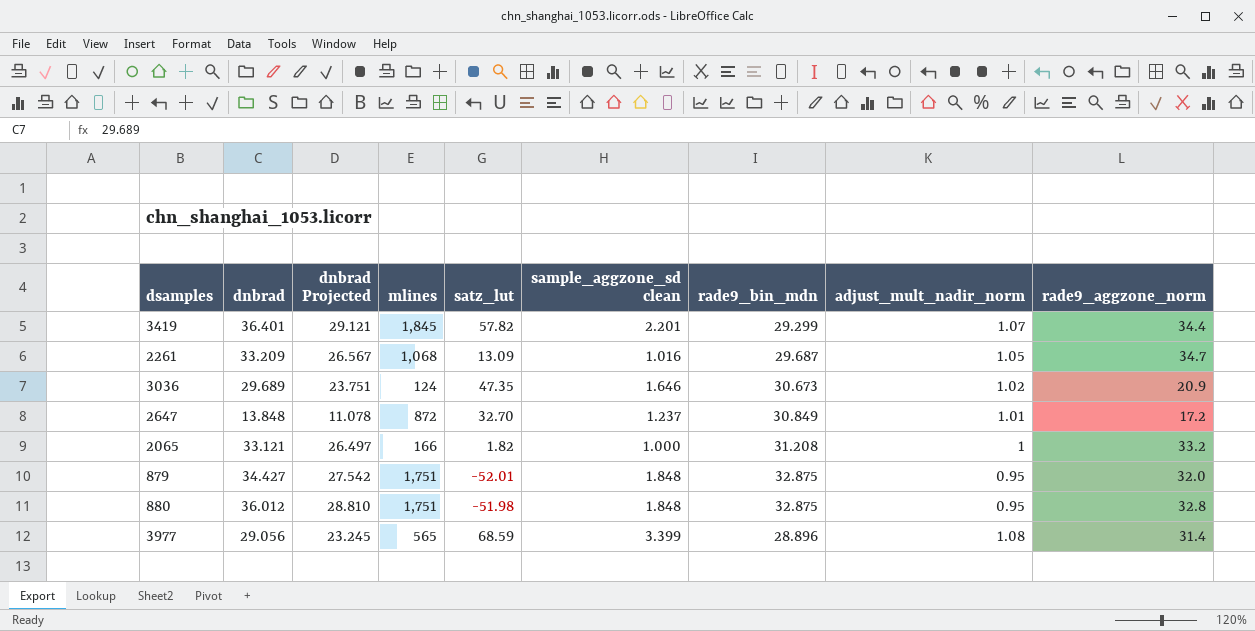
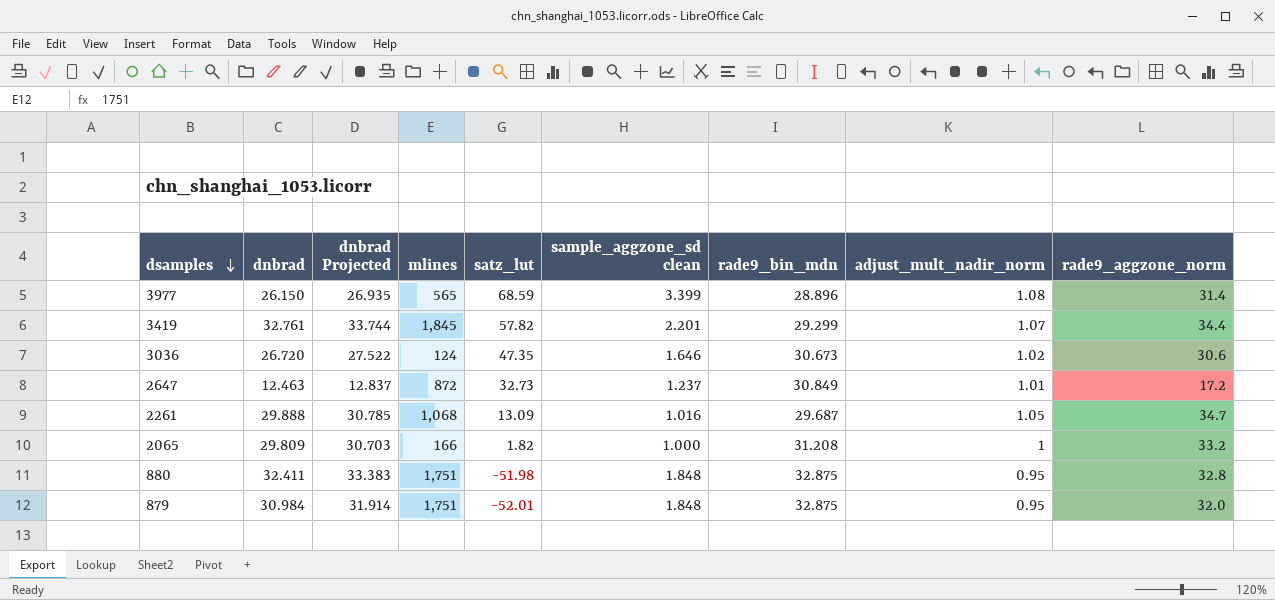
row order: none -> dsamples descending
column dnbrad Projected | formula: [dnbrad] * 0.8 -> [dnbrad] * 1.03
3977 | dnbrad: 29.056 -> 26.150
3419 | dnbrad: 36.401 -> 32.761
3036 | dnbrad: 29.689 -> 26.720
3036 | rade9_aggzone_norm: 20.9 -> 30.6
2647 | dnbrad: 13.848 -> 12.463
2647 | satz_lut: 32.70 -> 32.73
2261 | dnbrad: 33.209 -> 29.888
2065 | dnbrad: 33.121 -> 29.809
880 | dnbrad: 36.012 -> 32.411
879 | dnbrad: 34.427 -> 30.984

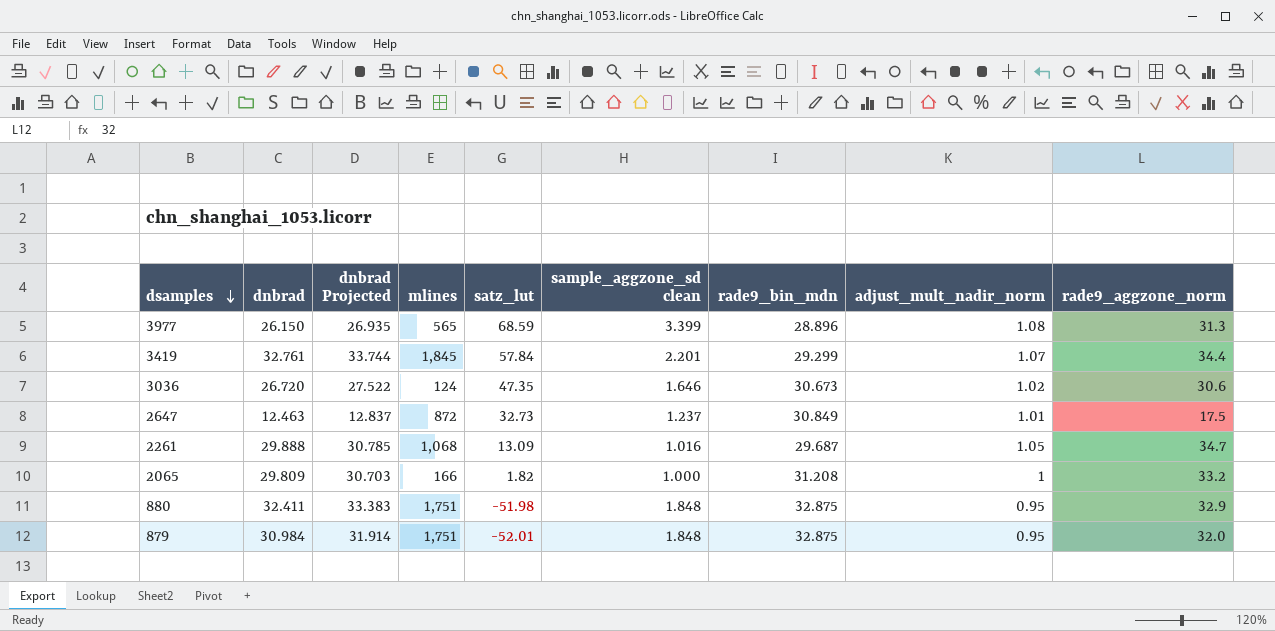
3977 | rade9_aggzone_norm: 31.4 -> 31.3
3419 | satz_lut: 57.82 -> 57.84
2647 | rade9_aggzone_norm: 17.2 -> 17.5
880 | rade9_aggzone_norm: 32.8 -> 32.9

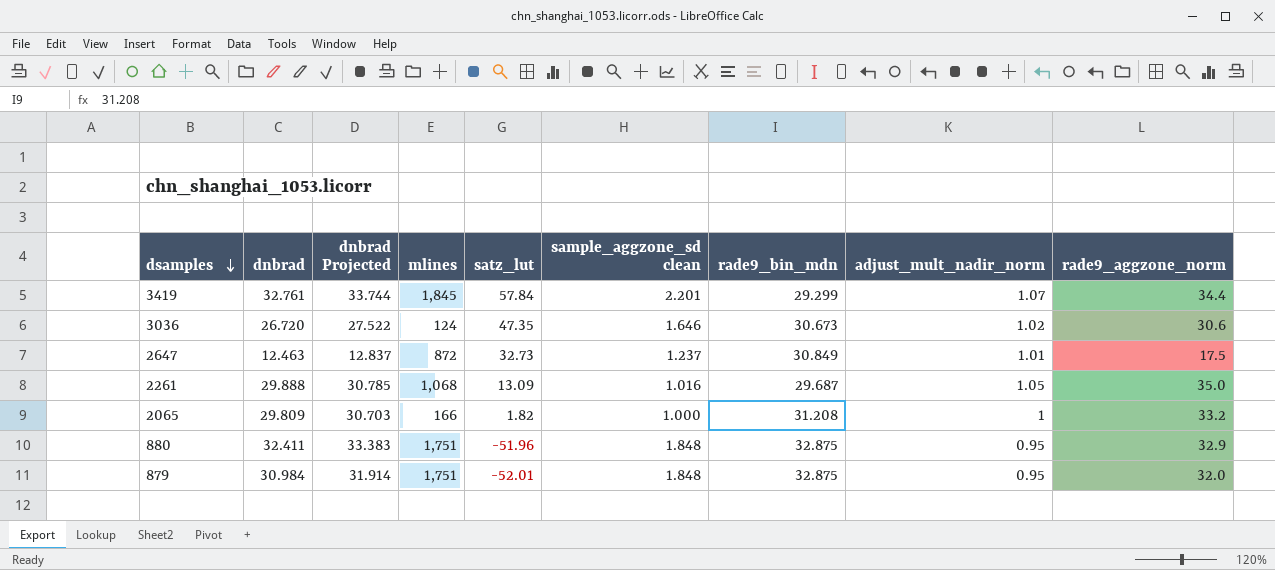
row 3977: 26.150 | 26.935 | 565 | 68.59 | 3.399 | 28.896 | 1.08 | 31.3 -> none
2261 | rade9_aggzone_norm: 34.7 -> 35.0
880 | satz_lut: -51.98 -> -51.96

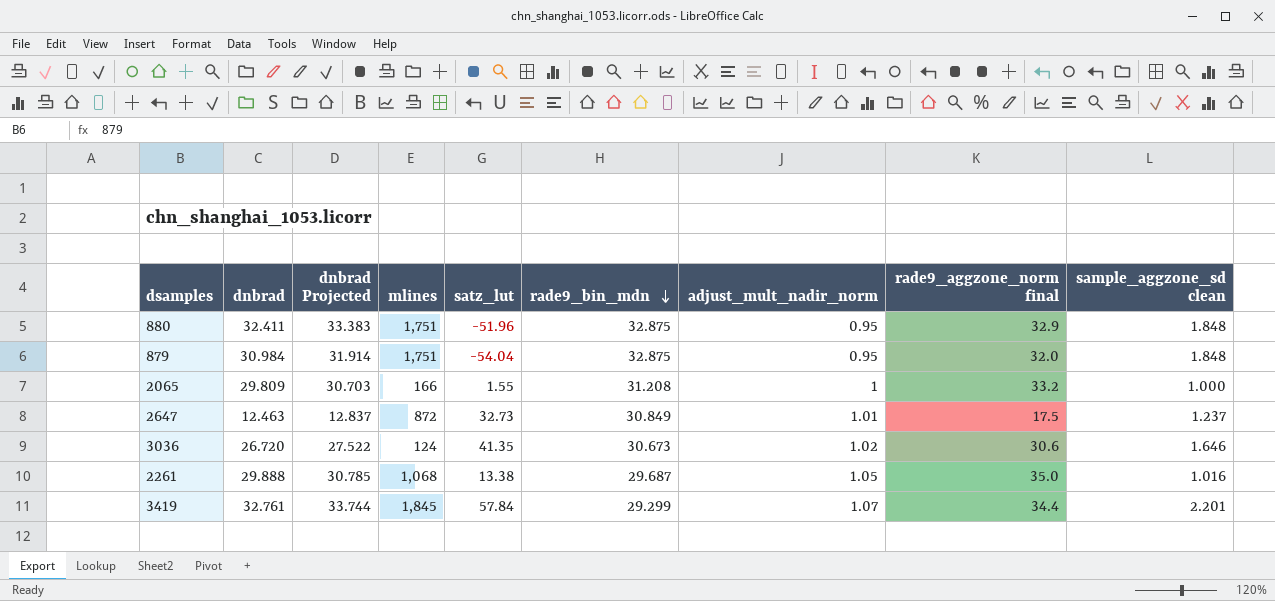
row order: dsamples descending -> rade9_bin_mdn descending
column name: rade9_aggzone_norm -> rade9_aggzone_norm final
column sample_aggzone_sd clean | position: 6 -> 9
879 | satz_lut: -52.01 -> -54.04
2065 | satz_lut: 1.82 -> 1.55
3036 | satz_lut: 47.35 -> 41.35
2261 | satz_lut: 13.09 -> 13.38

